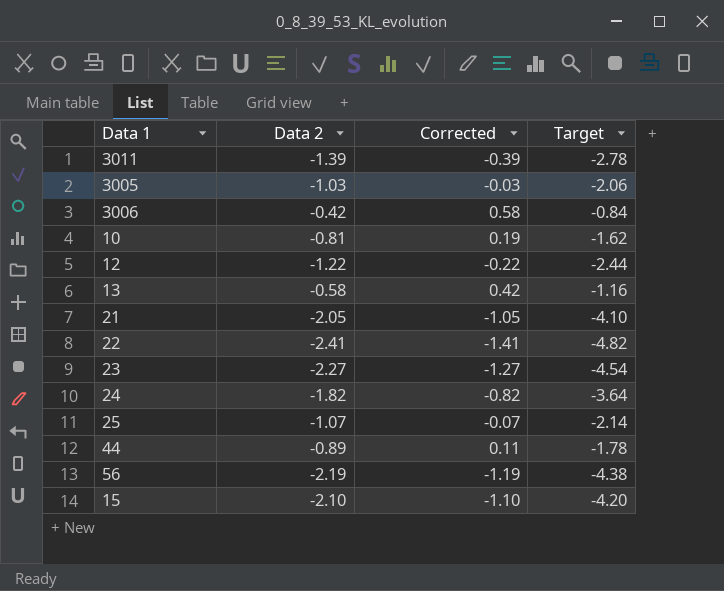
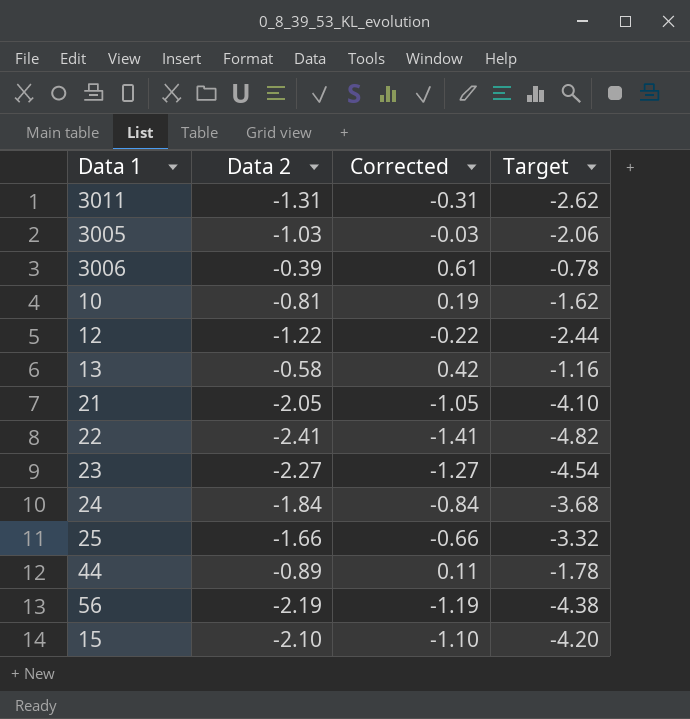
3011 | Data 2: -1.39 -> -1.31
3011 | Corrected: -0.39 -> -0.31
3011 | Target: -2.78 -> -2.62
3006 | Data 2: -0.42 -> -0.39
3006 | Corrected: 0.58 -> 0.61
3006 | Target: -0.84 -> -0.78
24 | Data 2: -1.82 -> -1.84
24 | Corrected: -0.82 -> -0.84
24 | Target: -3.64 -> -3.68
25 | Data 2: -1.07 -> -1.66
25 | Corrected: -0.07 -> -0.66
25 | Target: -2.14 -> -3.32

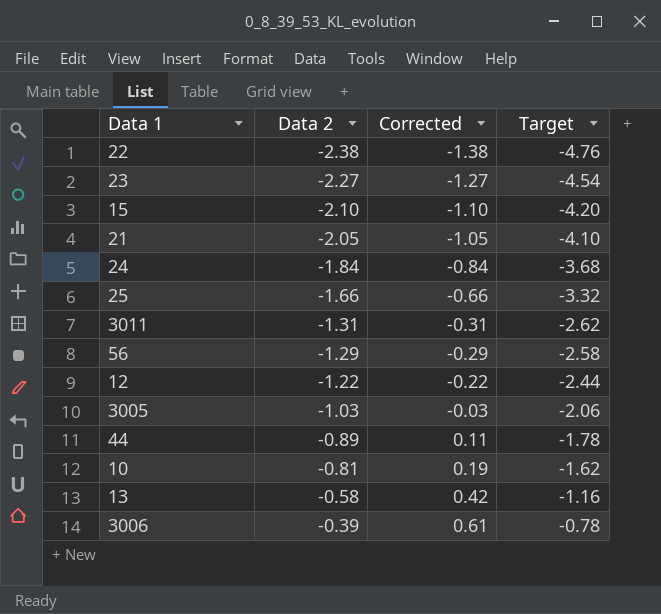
row order: none -> Data 2 ascending
22 | Data 2: -2.41 -> -2.38
22 | Corrected: -1.41 -> -1.38
22 | Target: -4.82 -> -4.76
56 | Data 2: -2.19 -> -1.29
56 | Corrected: -1.19 -> -0.29
56 | Target: -4.38 -> -2.58

